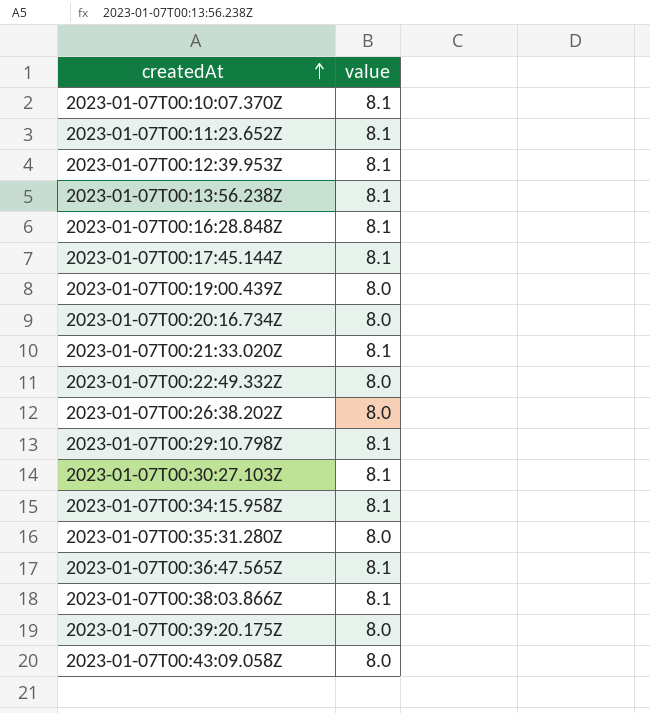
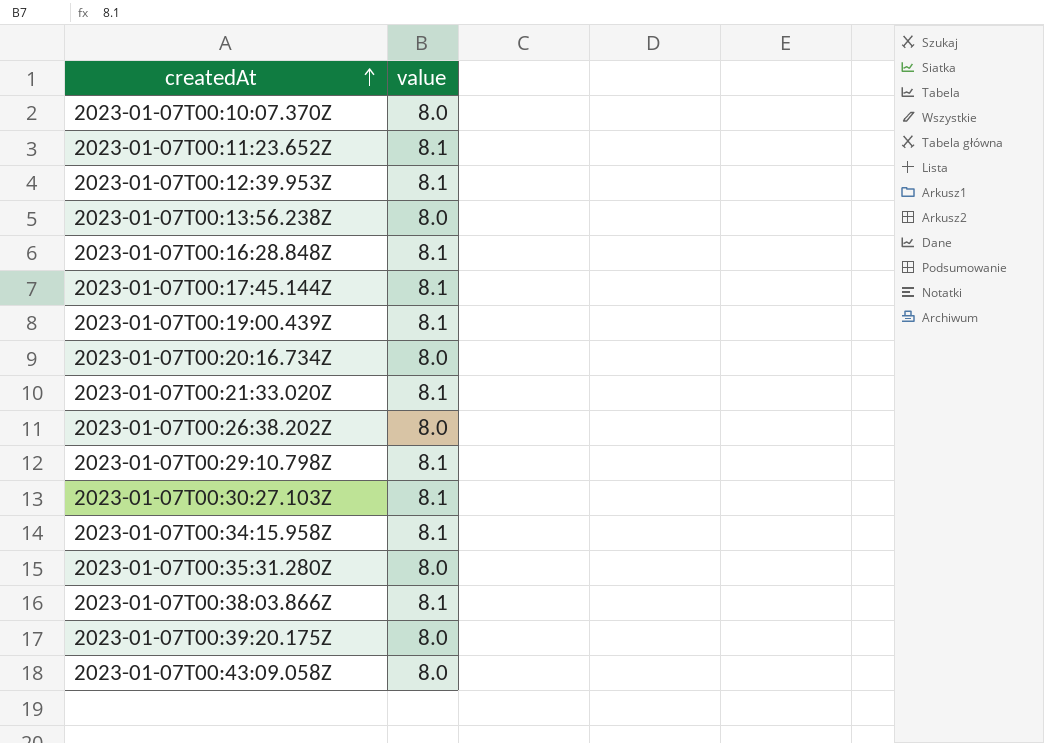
row 2023-01-07T00:22:49.332Z: 8.0 -> none
row 2023-01-07T00:36:47.565Z: 8.1 -> none
2023-01-07T00:10:07.370Z | value: 8.1 -> 8.0
2023-01-07T00:13:56.238Z | value: 8.1 -> 8.0
2023-01-07T00:19:00.439Z | value: 8.0 -> 8.1

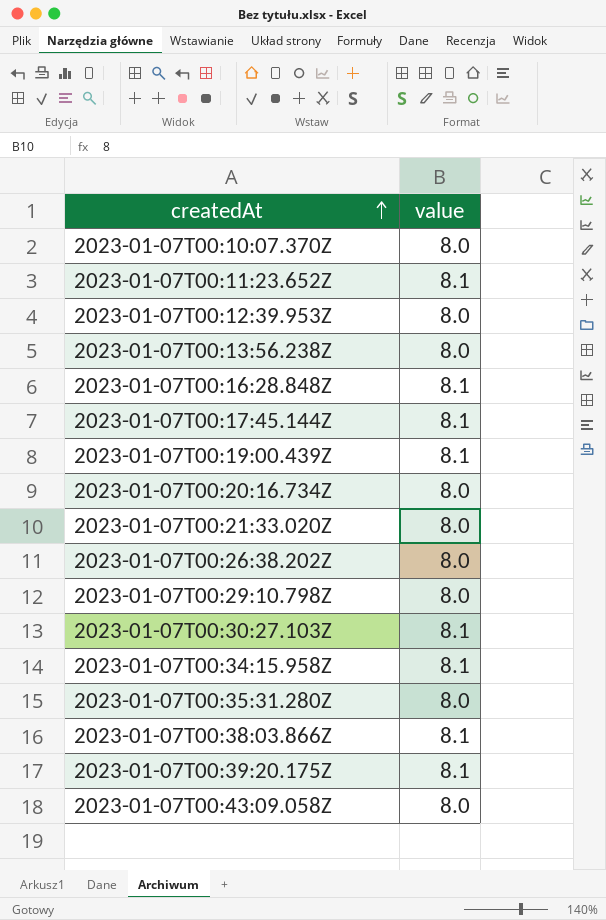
2023-01-07T00:12:39.953Z | value: 8.1 -> 8.0
2023-01-07T00:21:33.020Z | value: 8.1 -> 8.0
2023-01-07T00:29:10.798Z | value: 8.1 -> 8.0
2023-01-07T00:39:20.175Z | value: 8.0 -> 8.1

